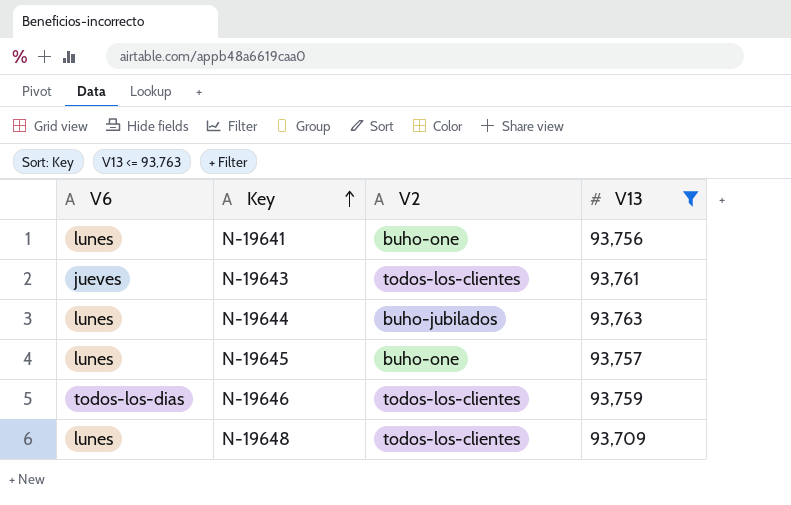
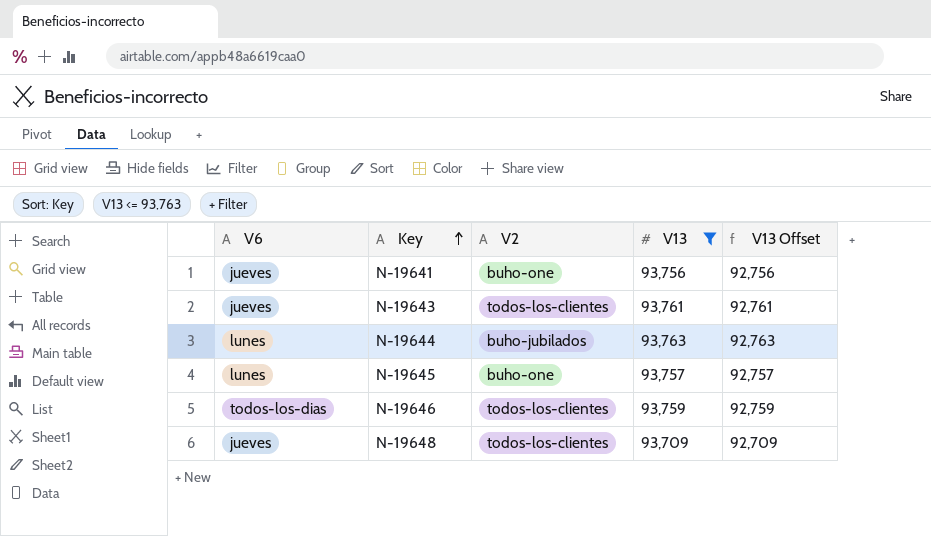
column V13 Offset | formula: none -> [V13] - 1000
N-19641 | V6: lunes -> jueves
N-19648 | V6: lunes -> jueves

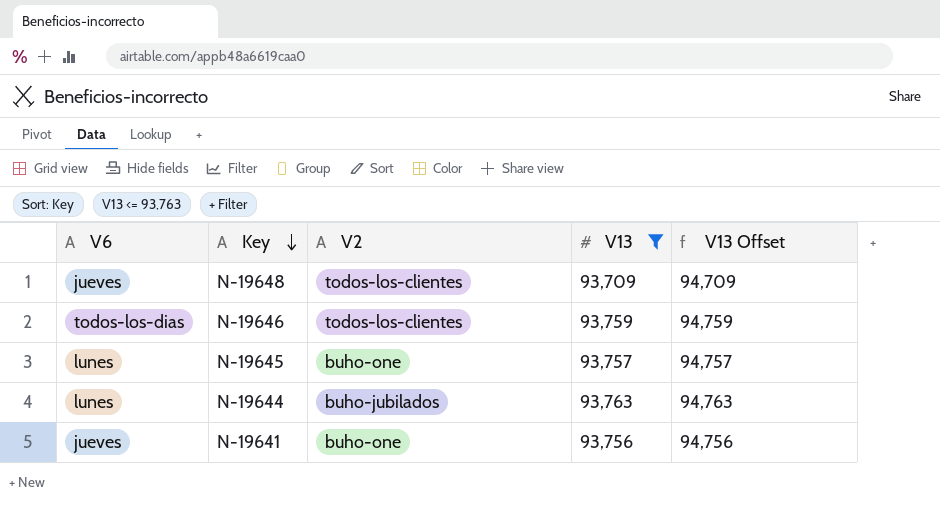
row order: Key ascending -> Key descending
column V13 Offset | formula: [V13] - 1000 -> [V13] + 1000
row N-19643: jueves | todos-los-clientes | 93,761 | 92,761 -> none

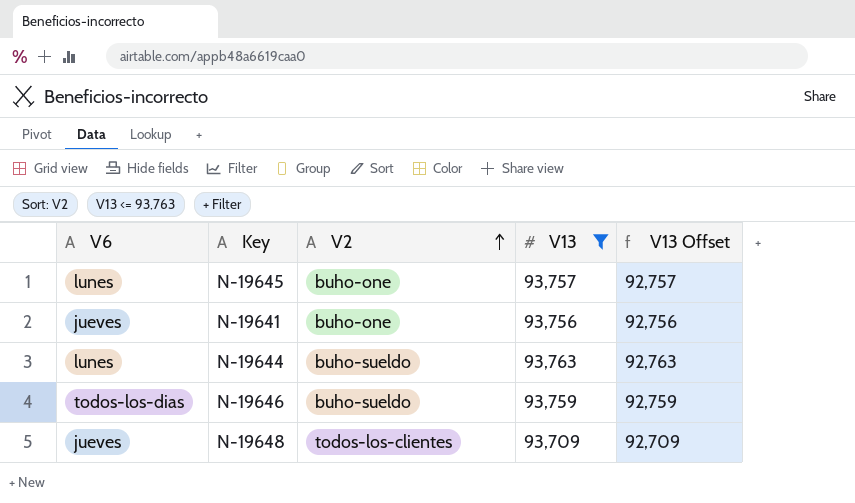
row order: Key descending -> V2 ascending
column V13 Offset | formula: [V13] + 1000 -> [V13] - 1000
N-19644 | V2: buho-jubilados -> buho-sueldo
N-19646 | V2: todos-los-clientes -> buho-sueldo

